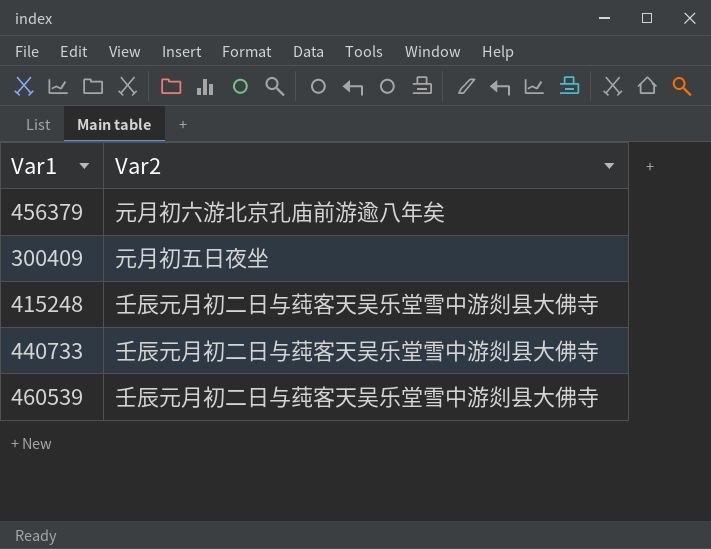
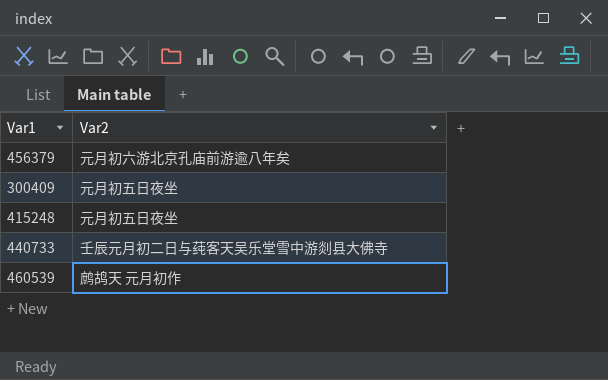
415248 | Var2: 壬辰元月初二日与莼客天吴乐堂雪中游剡县大佛寺 -> 元月初五日夜坐
460539 | Var2: 壬辰元月初二日与莼客天吴乐堂雪中游剡县大佛寺 -> 鹧鸪天 元月初作

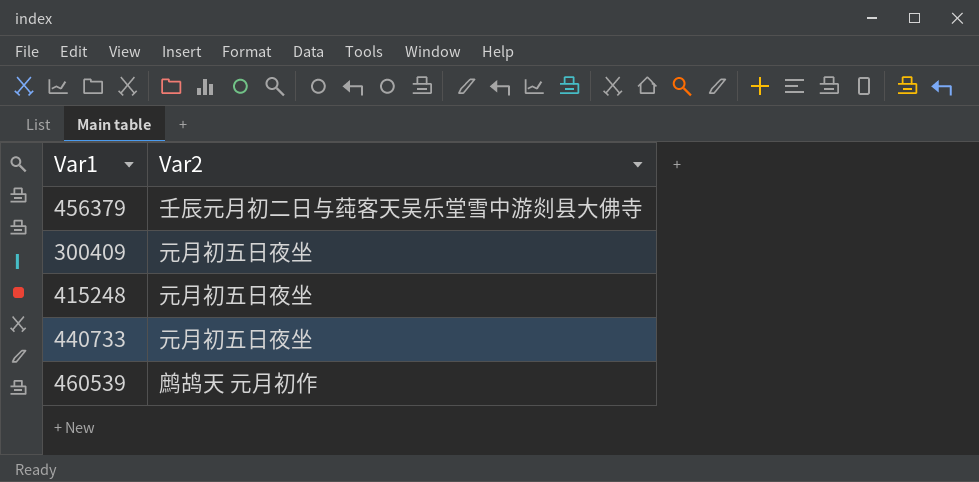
456379 | Var2: 元月初六游北京孔庙前游逾八年矣 -> 壬辰元月初二日与莼客天吴乐堂雪中游剡县大佛寺
440733 | Var2: 壬辰元月初二日与莼客天吴乐堂雪中游剡县大佛寺 -> 元月初五日夜坐

